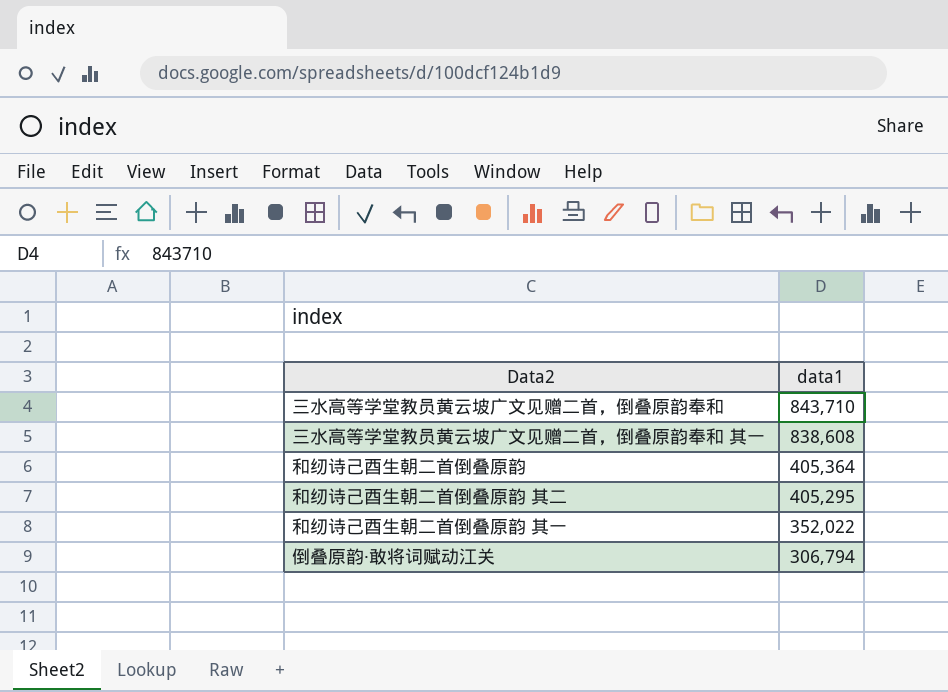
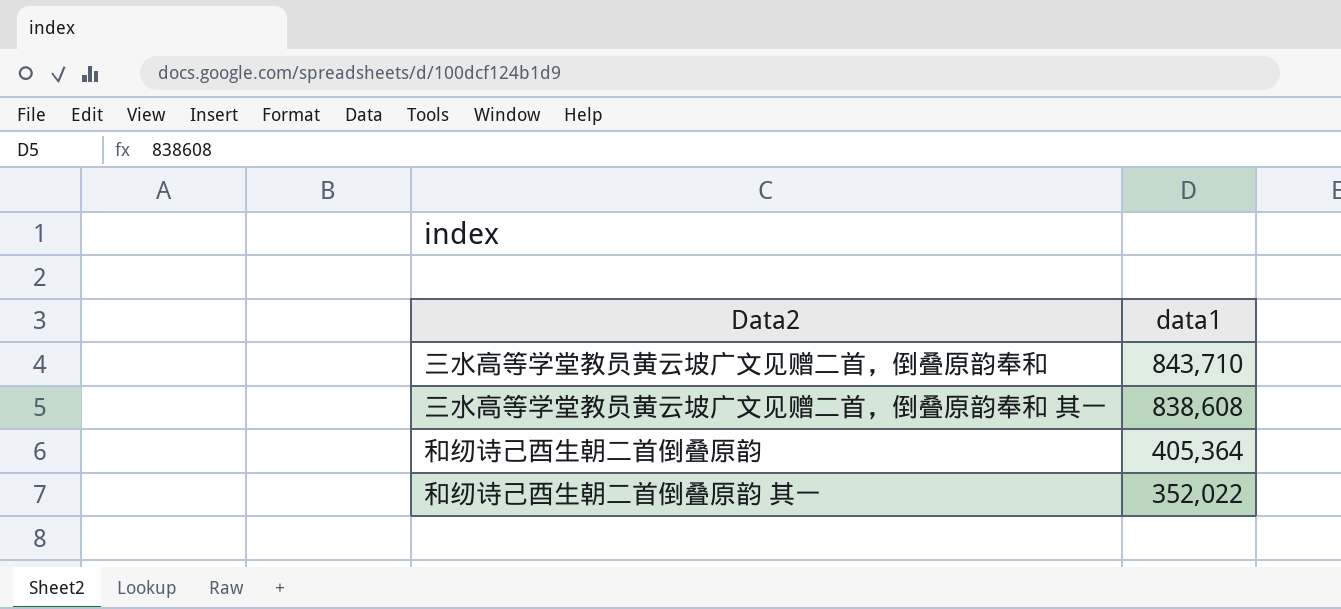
row 和纫诗己酉生朝二首倒叠原韵 其二: 405,295 -> none
row 倒叠原韵·敢将词赋动江关: 306,794 -> none

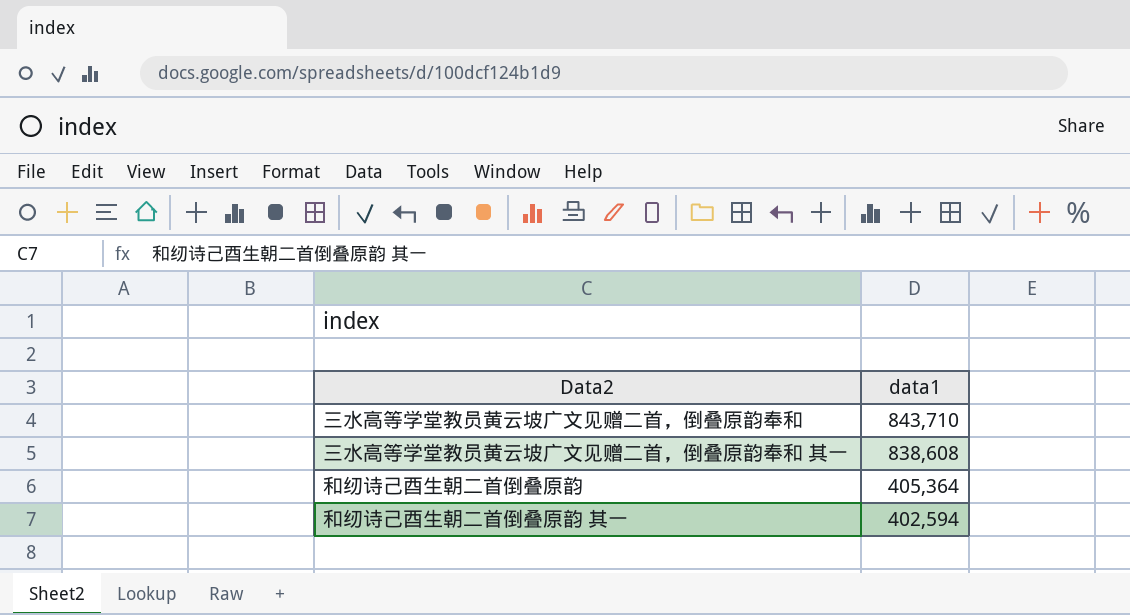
和纫诗己酉生朝二首倒叠原韵 其一 | data1: 352,022 -> 402,594

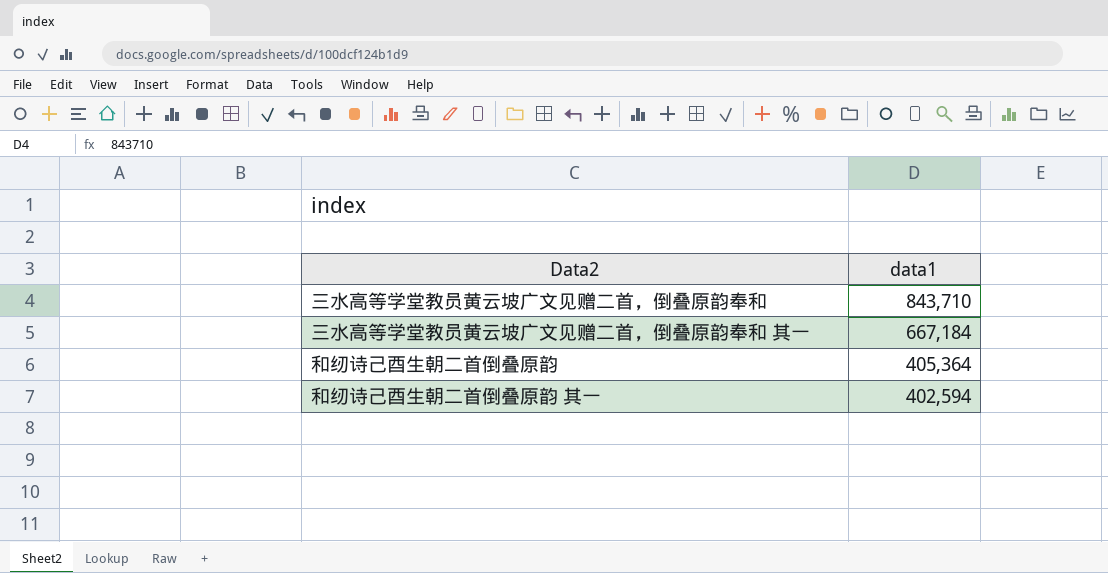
三水高等学堂教员黄云坡广文见赠二首，倒叠原韵奉和 其一 | data1: 838,608 -> 667,184

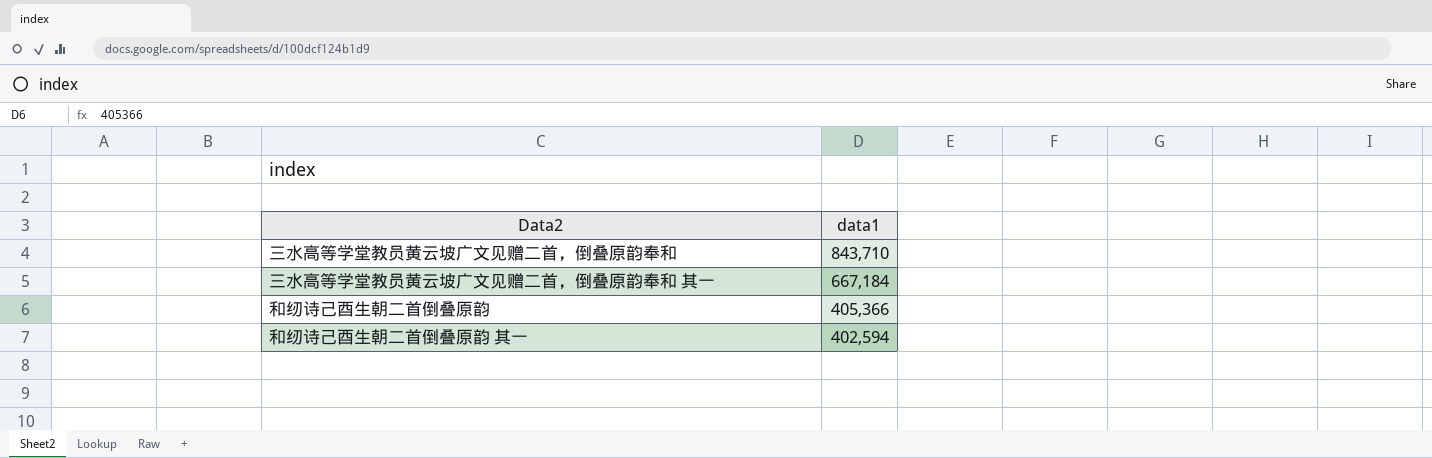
和纫诗己酉生朝二首倒叠原韵 | data1: 405,364 -> 405,366

